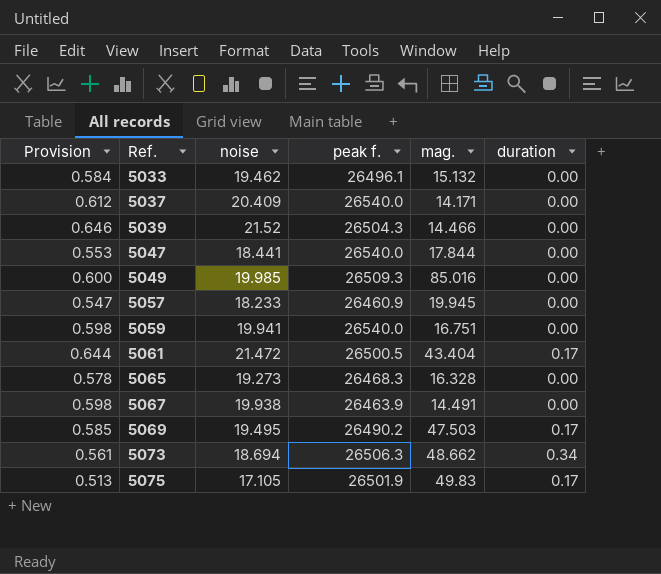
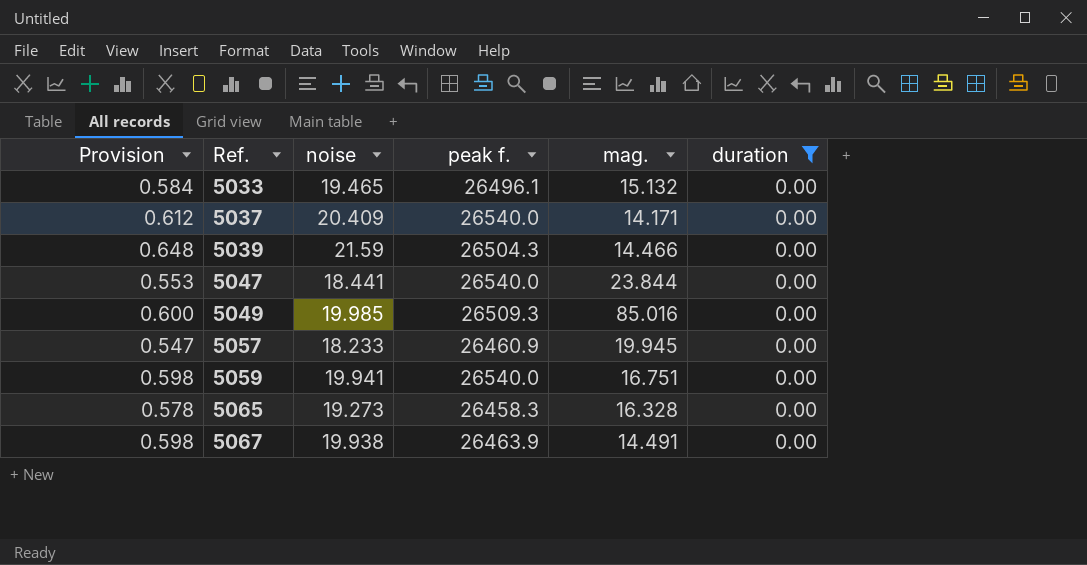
filter: none -> duration = 0.00
5033 | noise: 19.462 -> 19.465
5039 | Provision: 0.646 -> 0.648
5039 | noise: 21.52 -> 21.59
5047 | mag.: 17.844 -> 23.844
5065 | peak f.: 26468.3 -> 26458.3

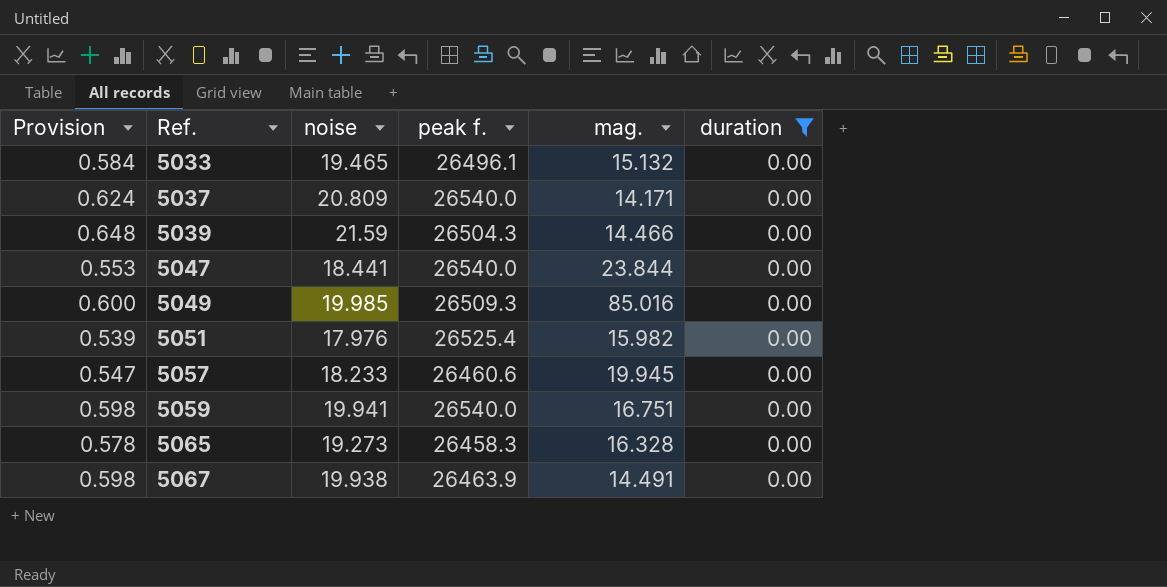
5037 | Provision: 0.612 -> 0.624
5037 | noise: 20.409 -> 20.809
row 5051: none -> 0.539 | 17.976 | 26525.4 | 15.982 | 0.00
5057 | peak f.: 26460.9 -> 26460.6

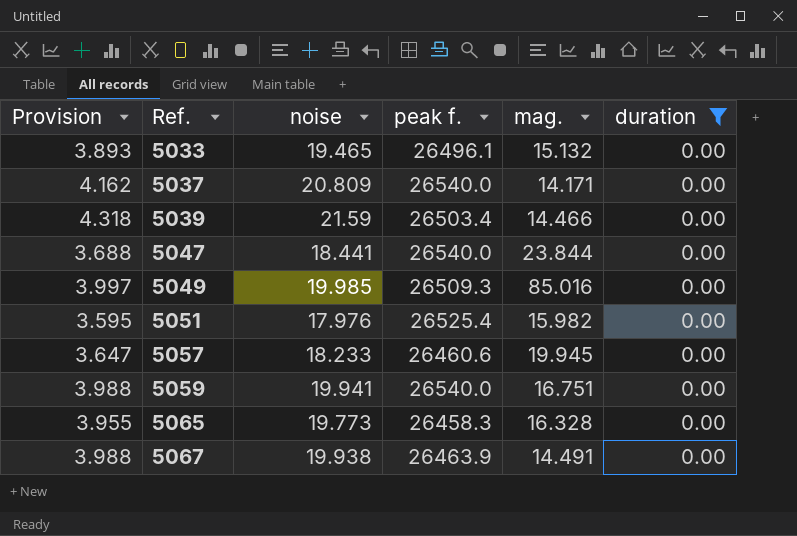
column Provision | formula: [noise] * 0.03 -> [noise] * 0.2
5039 | peak f.: 26504.3 -> 26503.4
5065 | noise: 19.273 -> 19.773

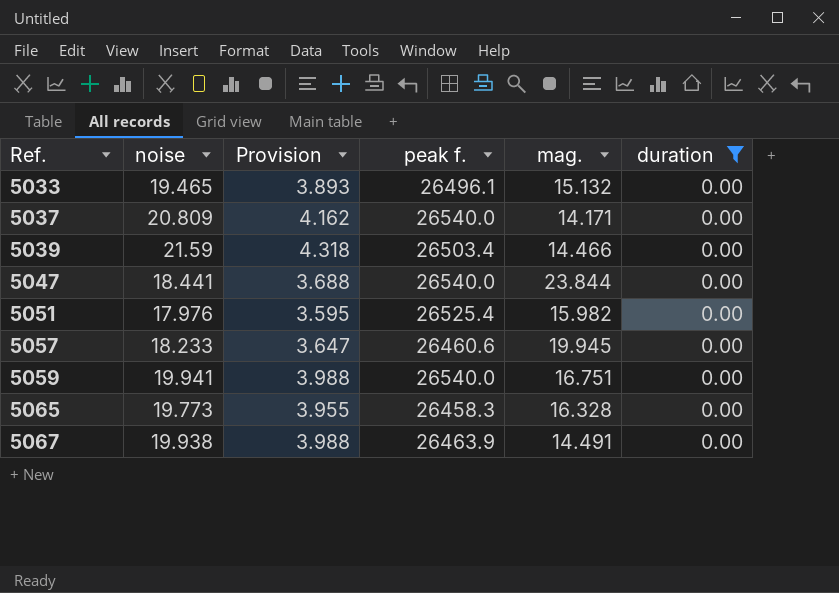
column Provision | position: 1 -> 3
row 5049: 3.997 | 19.985 | 26509.3 | 85.016 | 0.00 -> none

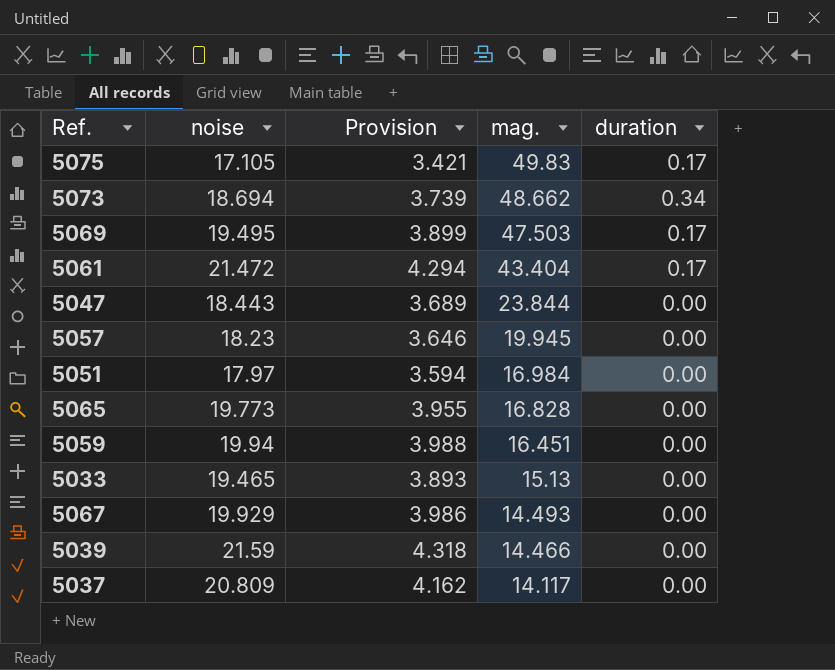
filter: duration = 0.00 -> none
row order: Ref. ascending -> mag. descending
column peak f. | position: 4 -> none
5047 | noise: 18.441 -> 18.443
5047 | Provision: 3.688 -> 3.689
5057 | noise: 18.233 -> 18.23
5057 | Provision: 3.647 -> 3.646
5051 | noise: 17.976 -> 17.97
5051 | Provision: 3.595 -> 3.594
5051 | mag.: 15.982 -> 16.984
5065 | mag.: 16.328 -> 16.828
5059 | noise: 19.941 -> 19.94
5059 | mag.: 16.751 -> 16.451
5033 | mag.: 15.132 -> 15.13
5067 | noise: 19.938 -> 19.929
5067 | Provision: 3.988 -> 3.986
5067 | mag.: 14.491 -> 14.493
5037 | mag.: 14.171 -> 14.117

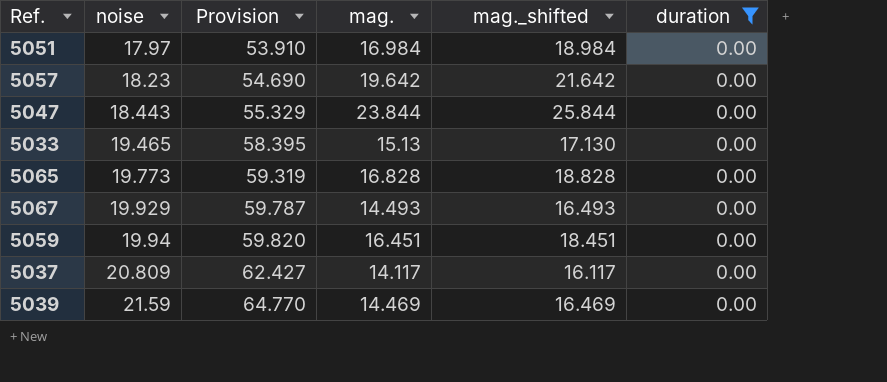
filter: none -> duration = 0.00
row order: mag. descending -> noise ascending
column Provision | formula: [noise] * 0.2 -> [noise] * 3
column mag._shifted | formula: none -> [mag.] + 2
5057 | mag.: 19.945 -> 19.642
5039 | mag.: 14.466 -> 14.469

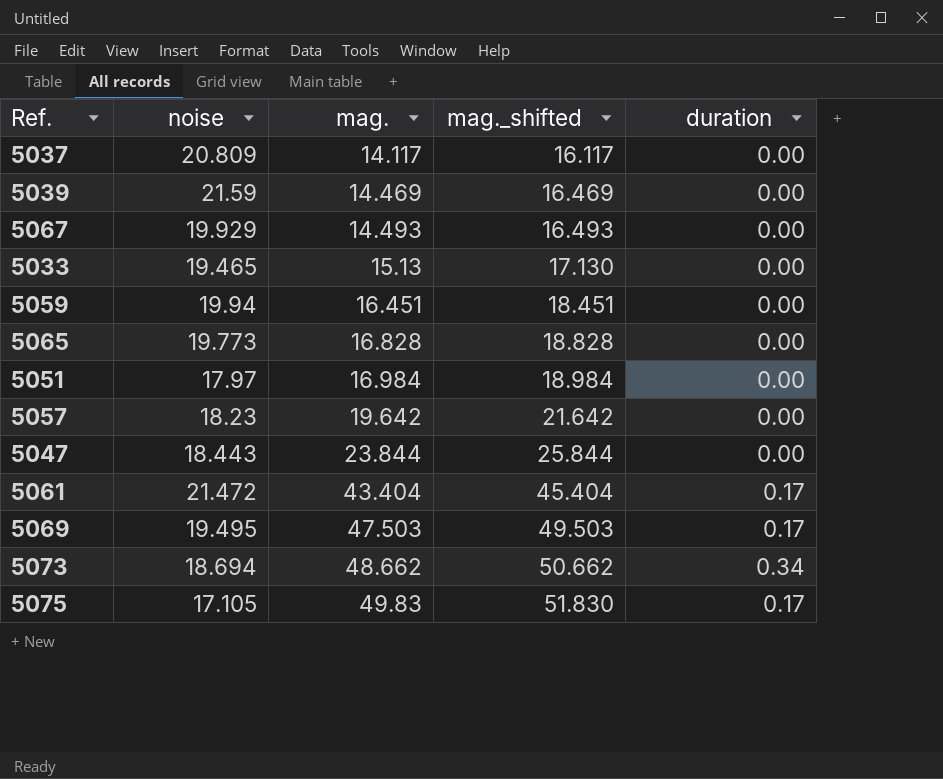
filter: duration = 0.00 -> none
row order: noise ascending -> mag. ascending
column Provision | formula: [noise] * 3 -> none

